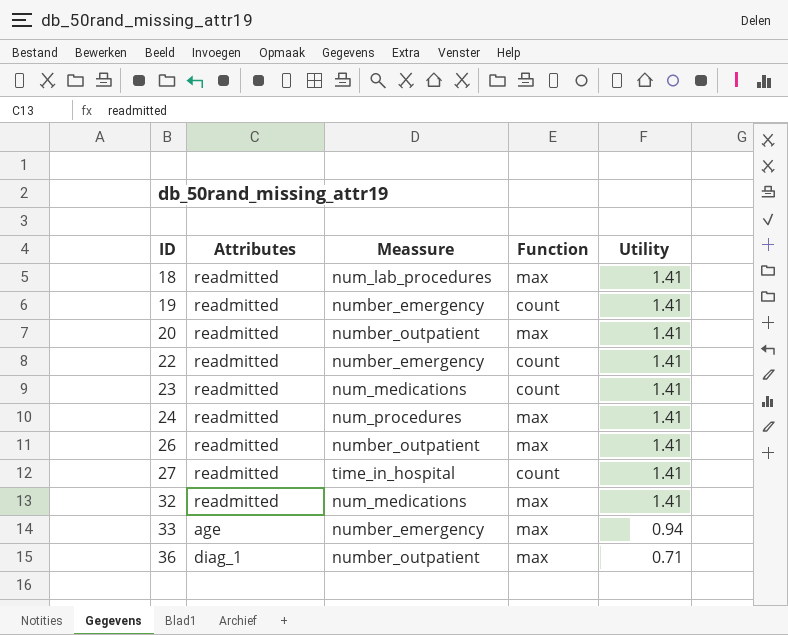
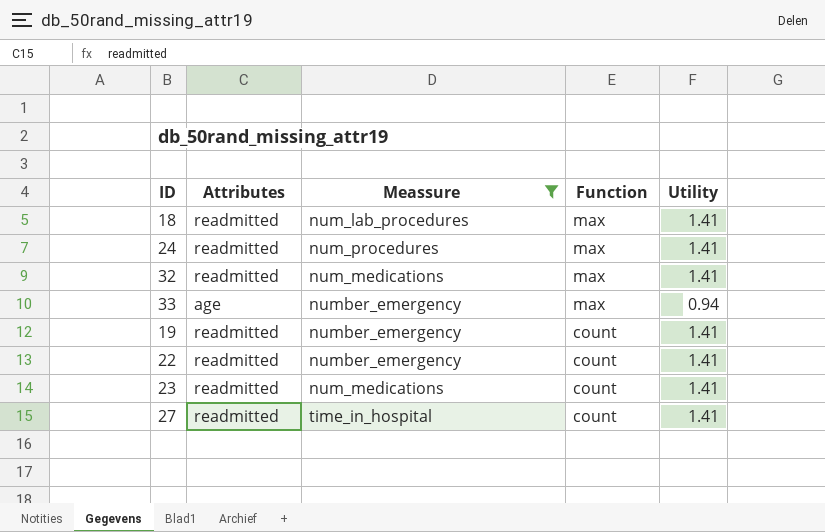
filter: none -> Meassure != number_outpatient
row order: ID ascending -> Function descending

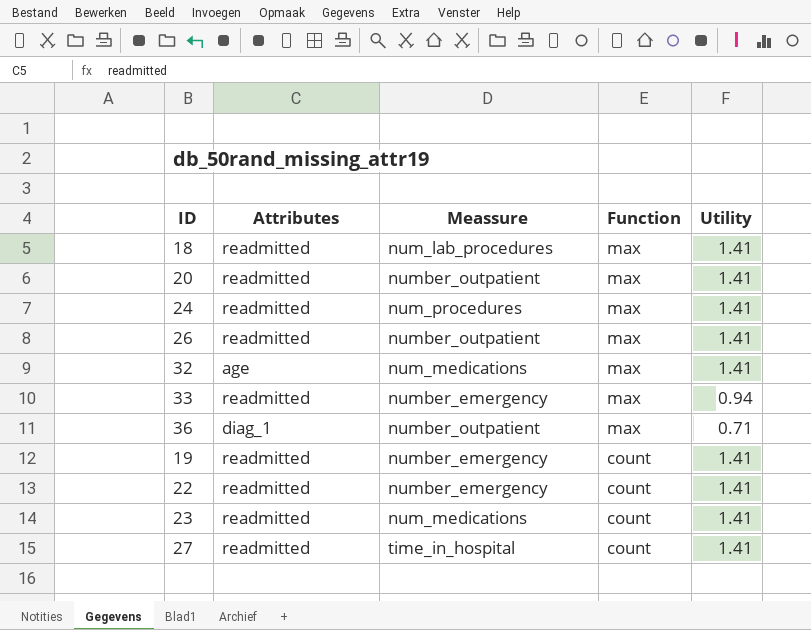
filter: Meassure != number_outpatient -> none
32 | Attributes: readmitted -> age
33 | Attributes: age -> readmitted

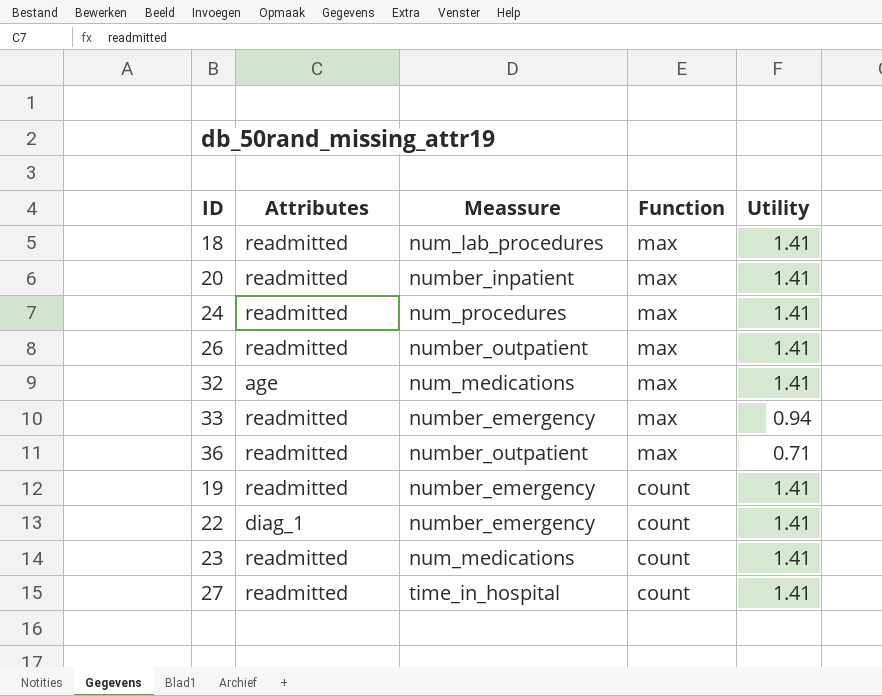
20 | Meassure: number_outpatient -> number_inpatient
36 | Attributes: diag_1 -> readmitted
22 | Attributes: readmitted -> diag_1

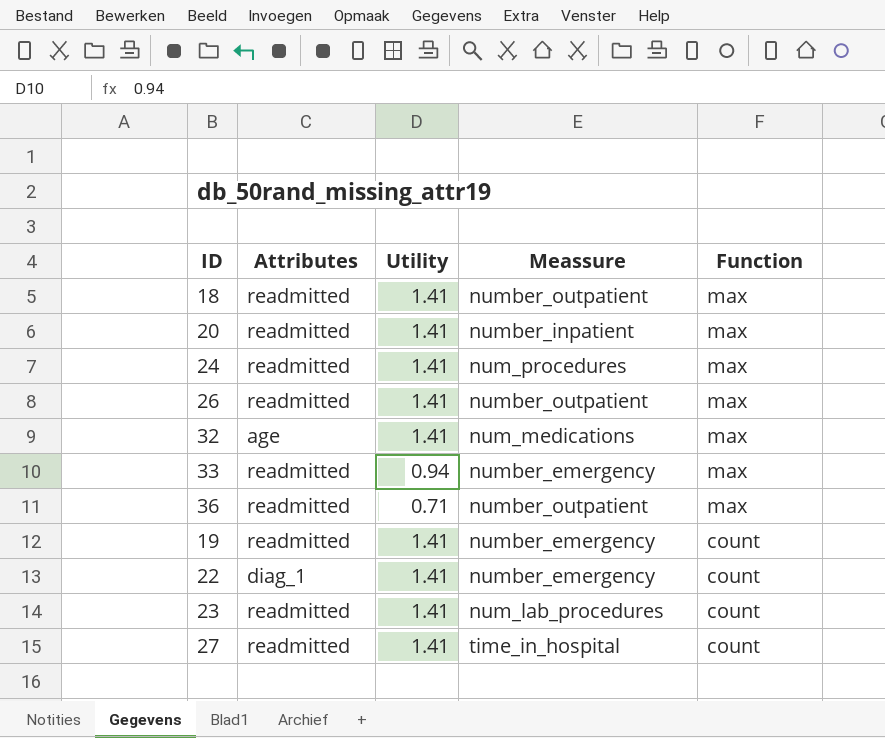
column Utility | position: 5 -> 3
18 | Meassure: num_lab_procedures -> number_outpatient
23 | Meassure: num_medications -> num_lab_procedures

